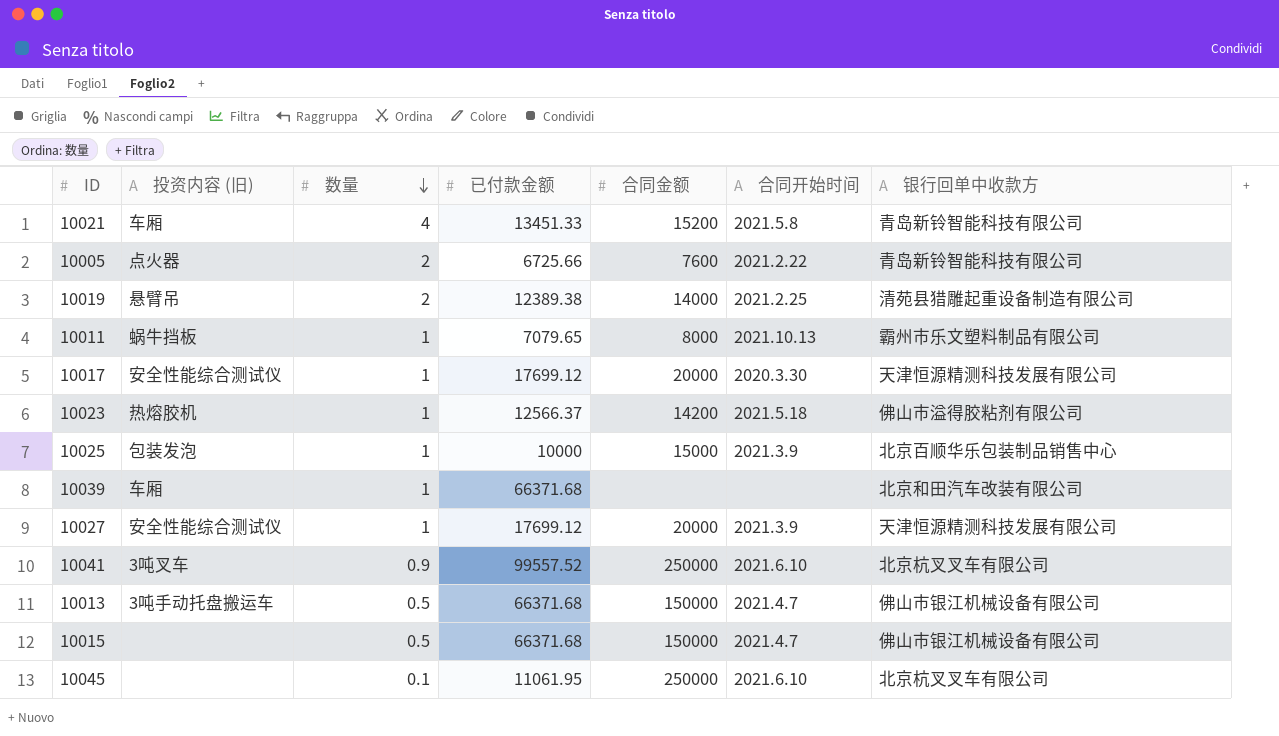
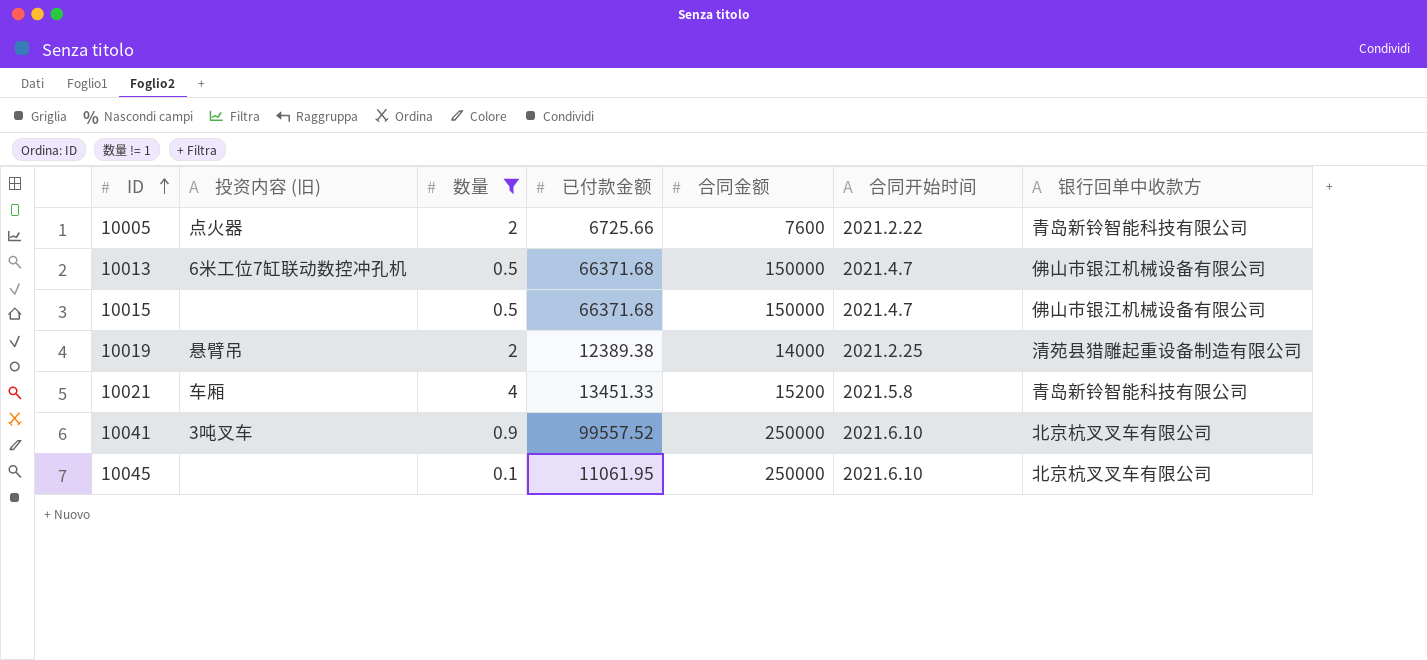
filter: none -> 数量 != 1
row order: 数量 descending -> ID ascending
10013 | 投资内容 (旧): 3吨手动托盘搬运车 -> 6米工位7缸联动数控冲孔机

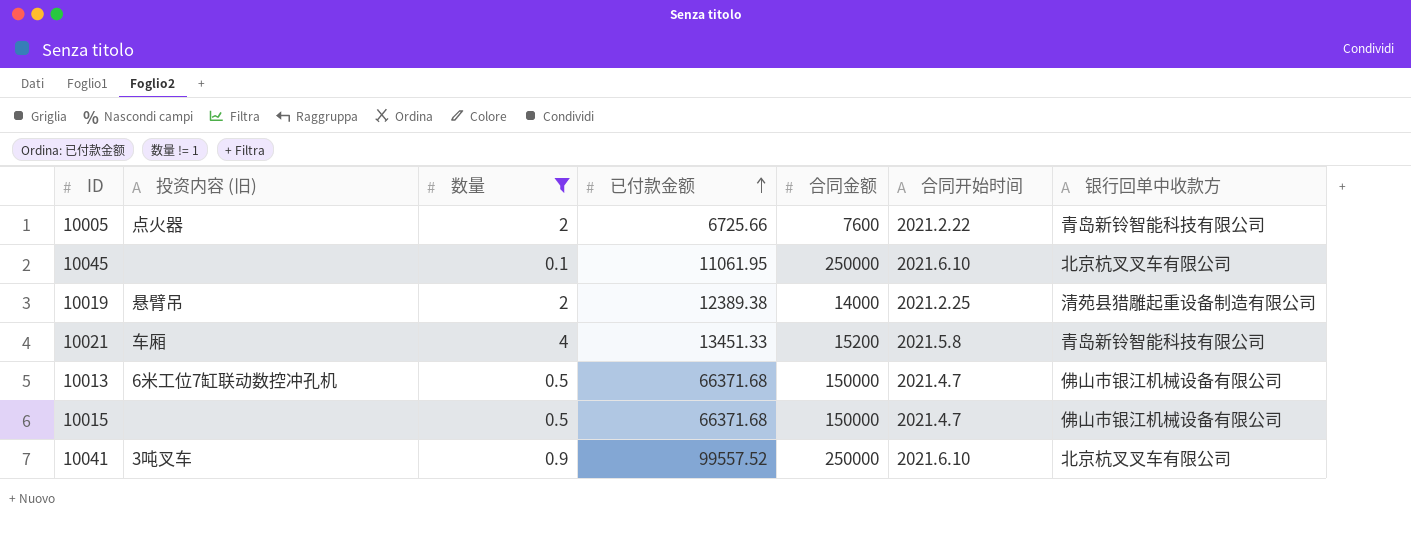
row order: ID ascending -> 已付款金额 ascending

